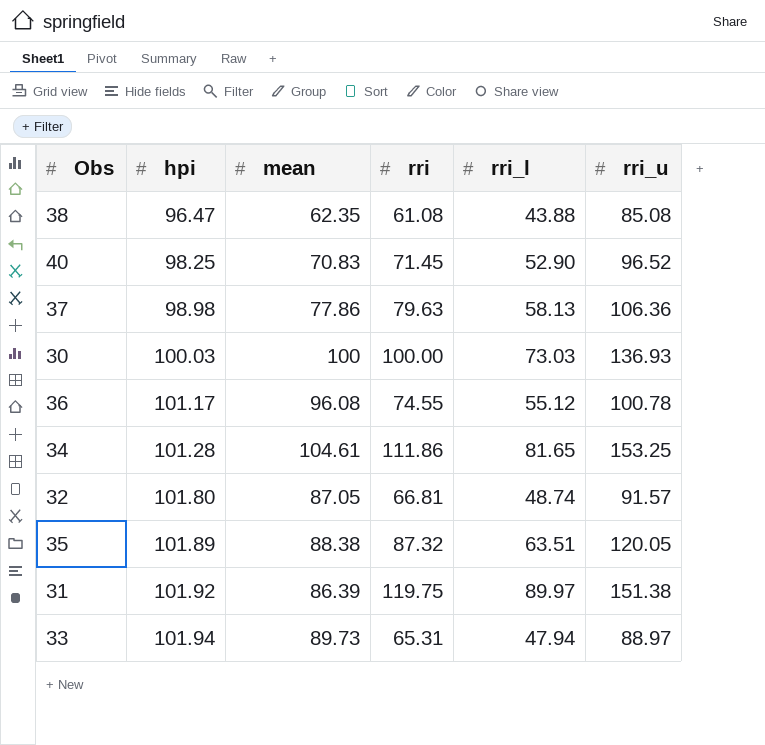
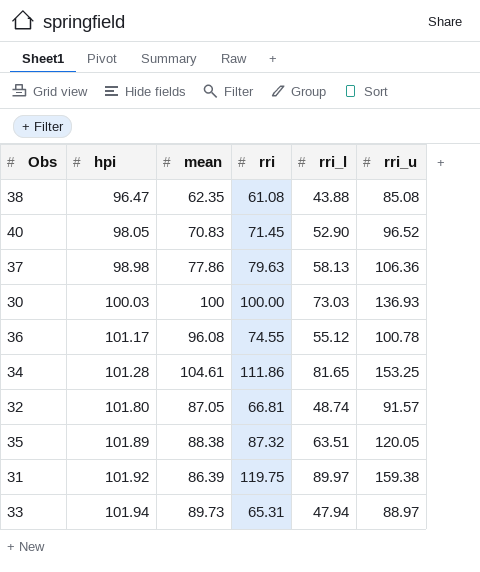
40 | hpi: 98.25 -> 98.05
31 | rri_u: 151.38 -> 159.38

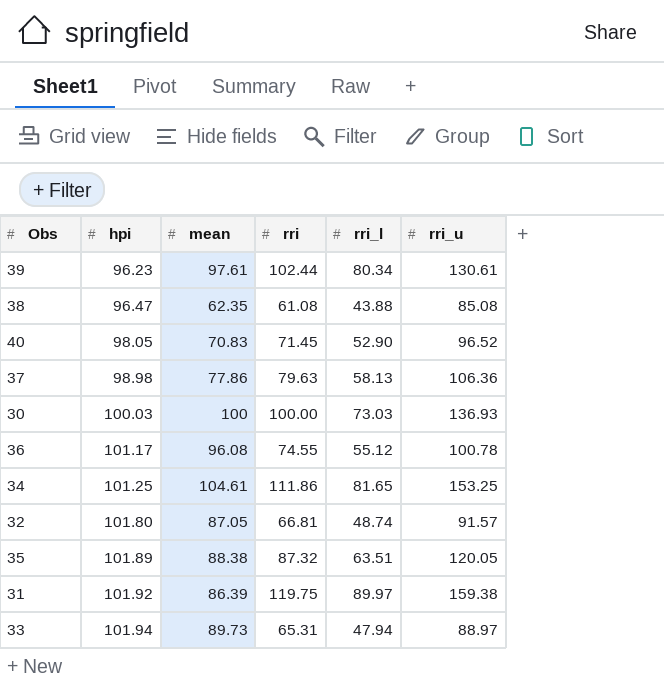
row 39: none -> 96.23 | 97.61 | 102.44 | 80.34 | 130.61
34 | hpi: 101.28 -> 101.25

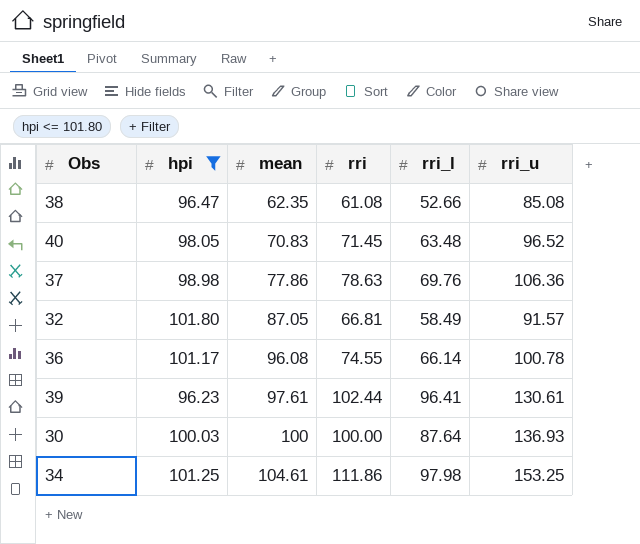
filter: none -> hpi <= 101.80
row order: hpi ascending -> mean ascending
38 | rri_l: 43.88 -> 52.66
40 | rri_l: 52.90 -> 63.48
37 | rri: 79.63 -> 78.63
37 | rri_l: 58.13 -> 69.76
32 | rri_l: 48.74 -> 58.49
36 | rri_l: 55.12 -> 66.14
39 | rri_l: 80.34 -> 96.41
30 | rri_l: 73.03 -> 87.64
34 | rri_l: 81.65 -> 97.98

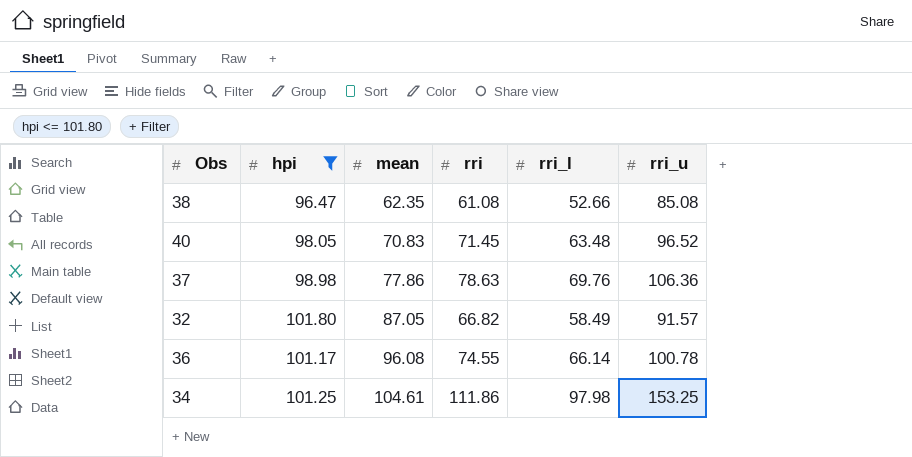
row 39: 96.23 | 97.61 | 102.44 | 96.41 | 130.61 -> none
row 30: 100.03 | 100 | 100.00 | 87.64 | 136.93 -> none
32 | rri: 66.81 -> 66.82

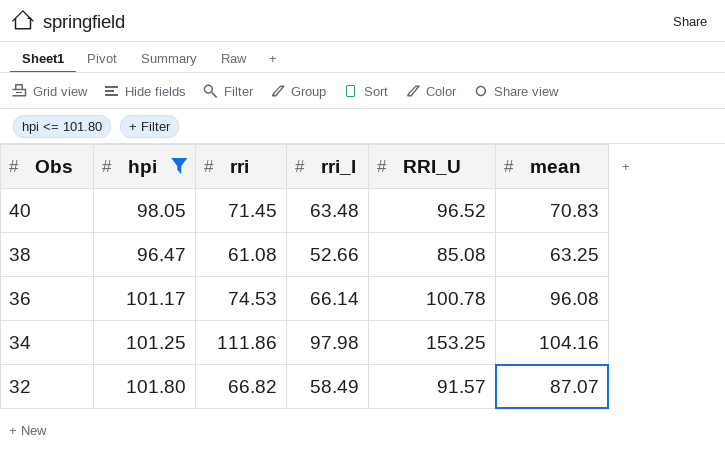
row order: mean ascending -> Obs descending
column name: rri_u -> RRI_U
column mean | position: 3 -> 6
row 37: 98.98 | 77.86 | 78.63 | 69.76 | 106.36 -> none
38 | mean: 62.35 -> 63.25
36 | rri: 74.55 -> 74.53
34 | mean: 104.61 -> 104.16
32 | mean: 87.05 -> 87.07

